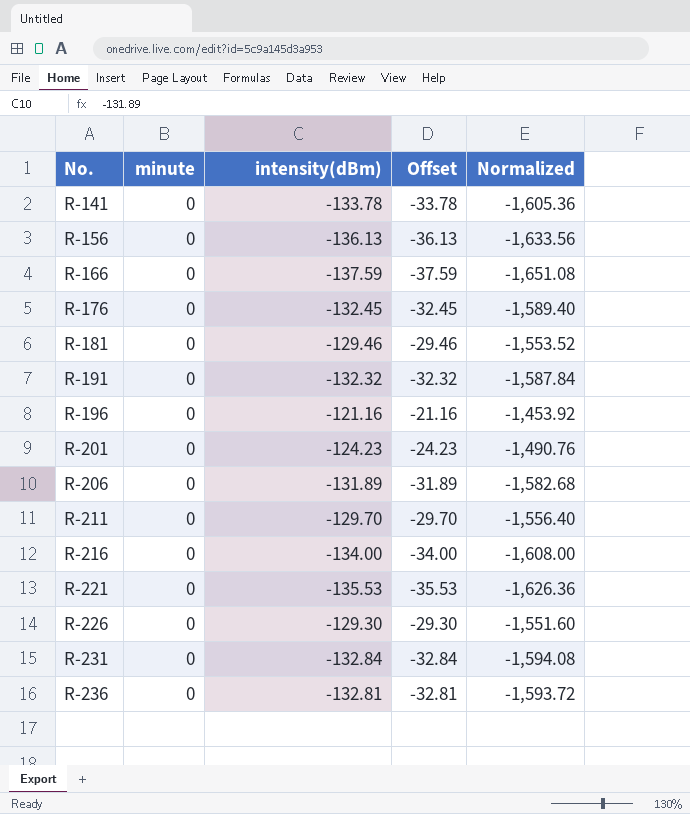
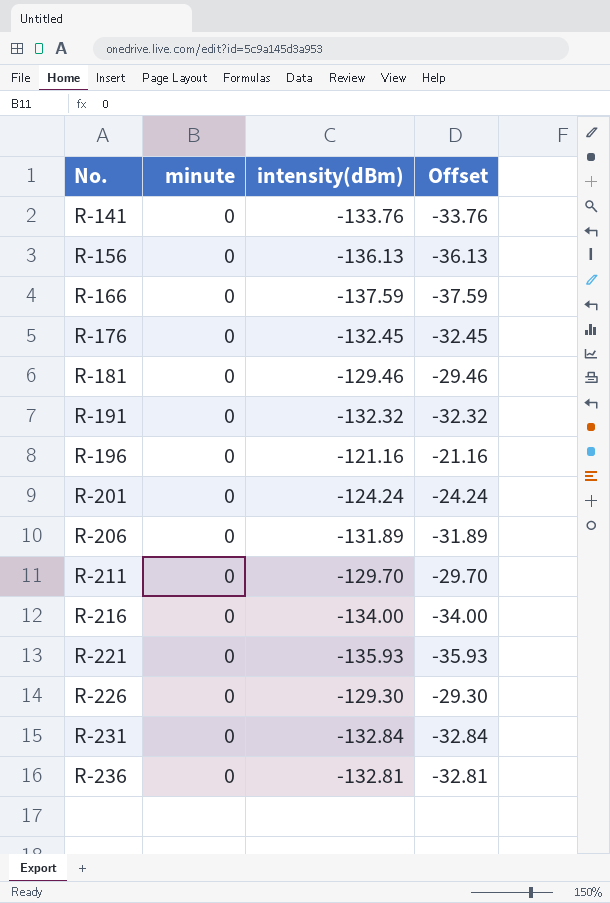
column Normalized | formula: [intensity(dBm)] * 12 -> none
R-141 | intensity(dBm): -133.78 -> -133.76
R-141 | Offset: -33.78 -> -33.76
R-201 | intensity(dBm): -124.23 -> -124.24
R-201 | Offset: -24.23 -> -24.24
R-221 | intensity(dBm): -135.53 -> -135.93
R-221 | Offset: -35.53 -> -35.93

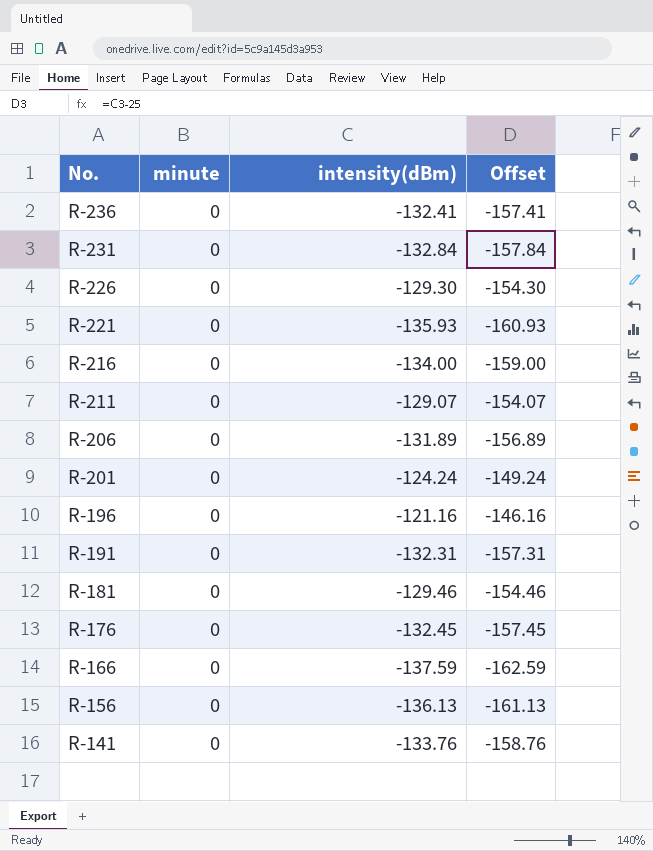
row order: No. ascending -> No. descending
column Offset | formula: [intensity(dBm)] + 100 -> [intensity(dBm)] - 25
R-236 | intensity(dBm): -132.81 -> -132.41
R-211 | intensity(dBm): -129.70 -> -129.07
R-191 | intensity(dBm): -132.32 -> -132.31

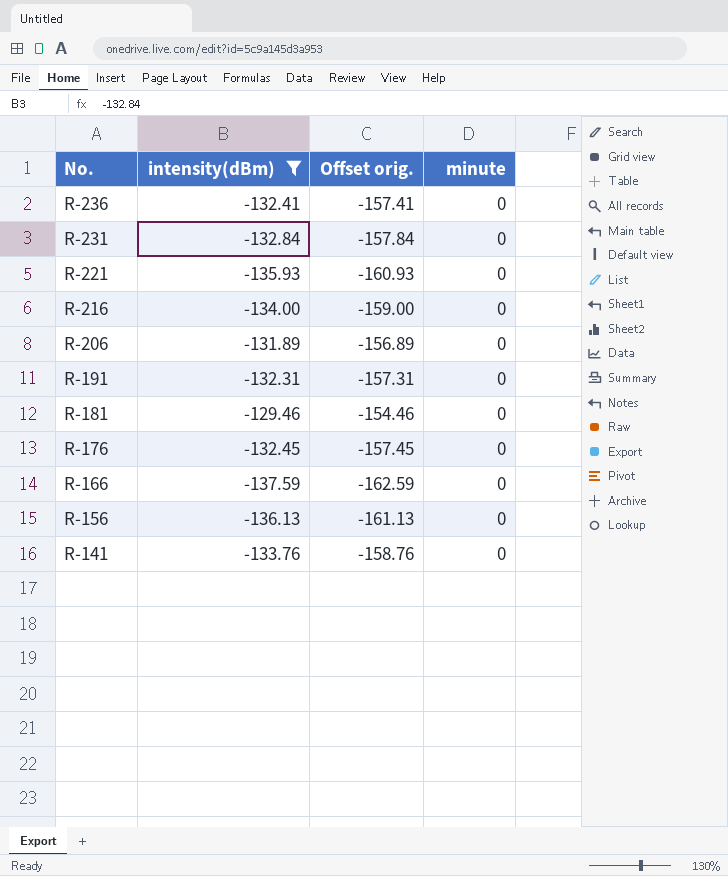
filter: none -> intensity(dBm) <= -129.46
column name: Offset -> Offset orig.
column minute | position: 2 -> 4

